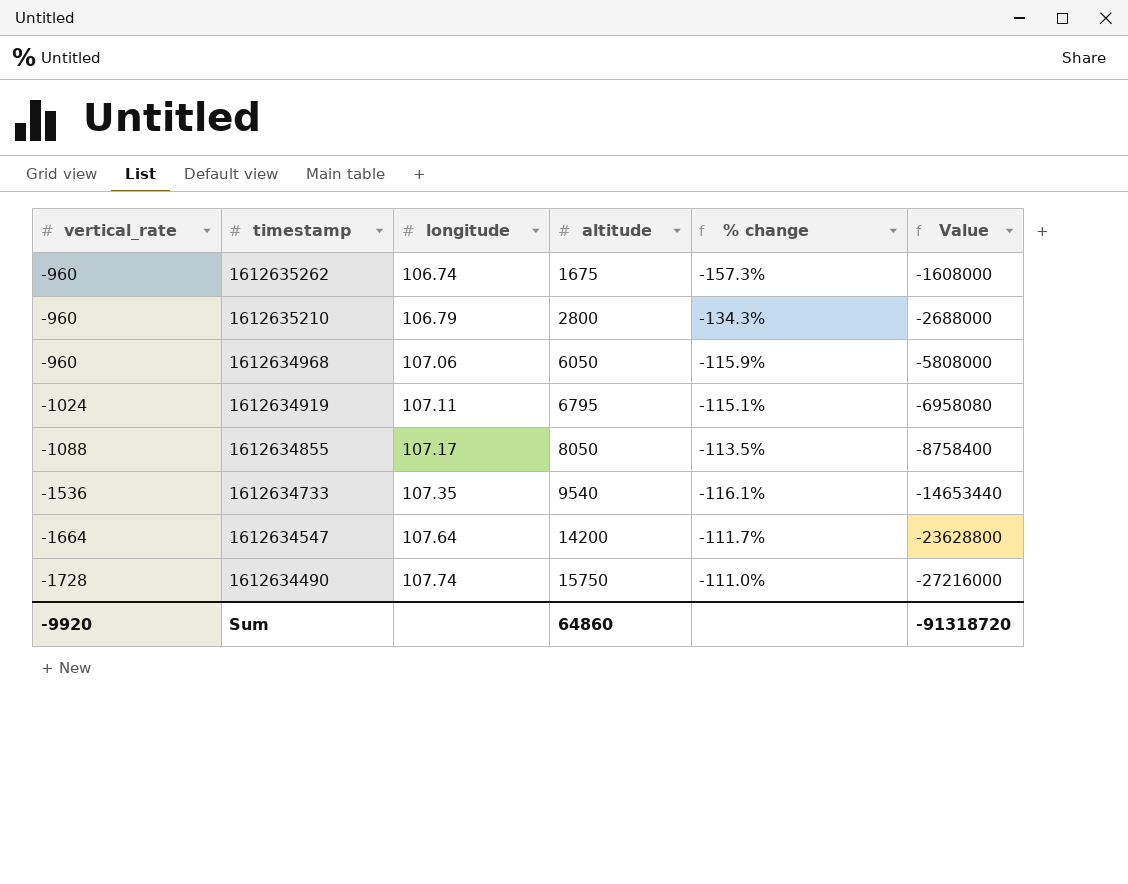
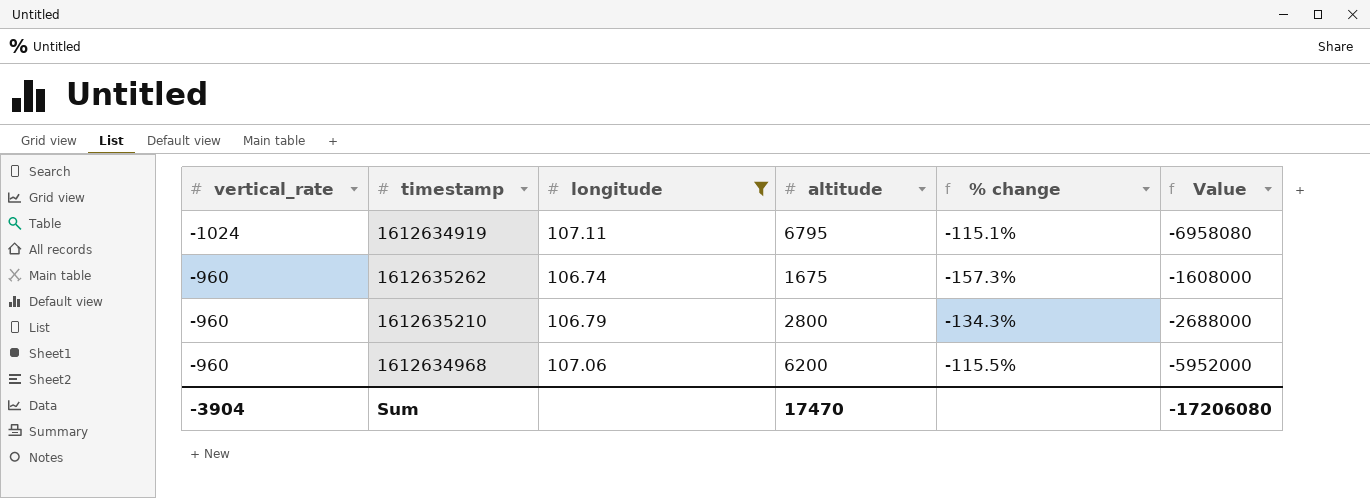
filter: none -> longitude <= 107.11
row order: vertical_rate descending -> vertical_rate ascending
1612634968 | altitude: 6050 -> 6200
1612634968 | % change: -115.9% -> -115.5%
1612634968 | Value: -5808000 -> -5952000
Sum | vertical_rate: -9920 -> -3904
Sum | altitude: 64860 -> 17470
Sum | Value: -91318720 -> -17206080

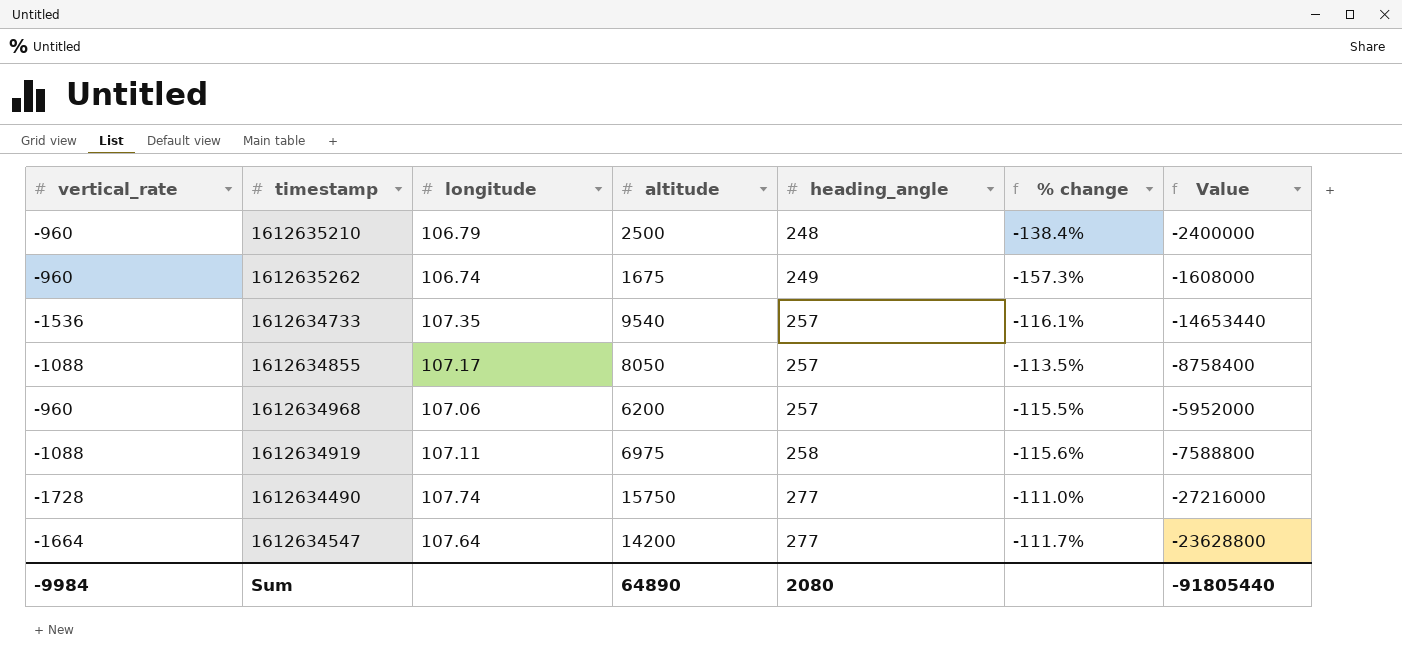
filter: longitude <= 107.11 -> none
row order: vertical_rate ascending -> heading_angle ascending
column heading_angle | position: none -> 5
1612635210 | altitude: 2800 -> 2500
1612635210 | % change: -134.3% -> -138.4%
1612635210 | Value: -2688000 -> -2400000
1612634919 | vertical_rate: -1024 -> -1088
1612634919 | altitude: 6795 -> 6975
1612634919 | % change: -115.1% -> -115.6%
1612634919 | Value: -6958080 -> -7588800
Sum | vertical_rate: -3904 -> -9984
Sum | altitude: 17470 -> 64890
Sum | Value: -17206080 -> -91805440

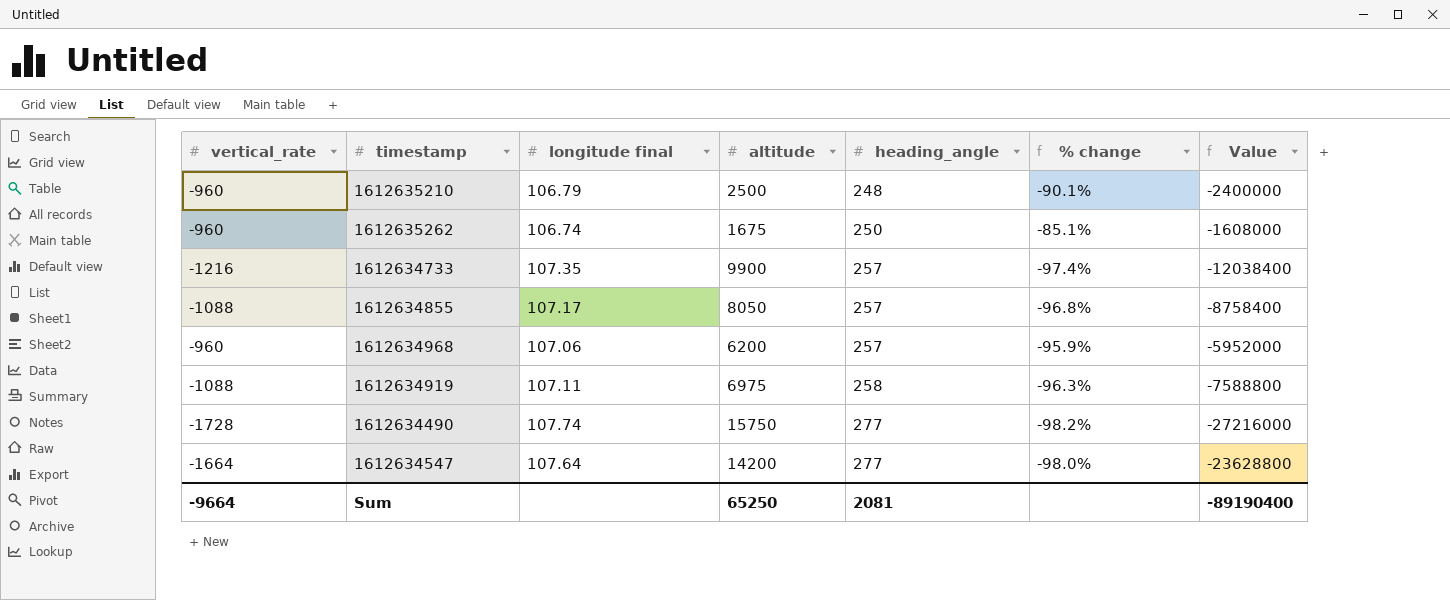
column name: longitude -> longitude final
column % change | formula: ([vertical_rate] - [altitude]) / [altitude] -> ([heading_angle] - [altitude]) / [altitude]
1612635262 | heading_angle: 249 -> 250
1612634733 | vertical_rate: -1536 -> -1216
1612634733 | altitude: 9540 -> 9900
1612634733 | Value: -14653440 -> -12038400
Sum | vertical_rate: -9984 -> -9664
Sum | altitude: 64890 -> 65250
Sum | heading_angle: 2080 -> 2081
Sum | Value: -91805440 -> -89190400

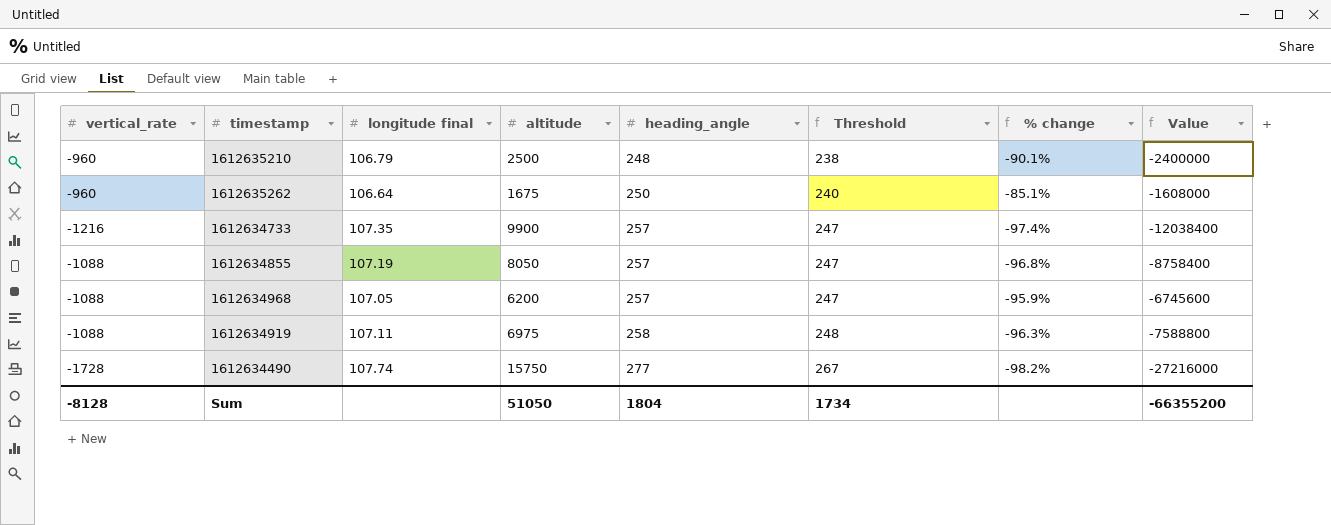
column Threshold | formula: none -> [heading_angle] - 10
row 1612634547: -1664 | 107.64 | 14200 | 277 | -98.0% | -23628800 -> none
1612635262 | longitude final: 106.74 -> 106.64
1612634855 | longitude final: 107.17 -> 107.19
1612634968 | vertical_rate: -960 -> -1088
1612634968 | longitude final: 107.06 -> 107.05
1612634968 | Value: -5952000 -> -6745600
Sum | vertical_rate: -9664 -> -8128
Sum | altitude: 65250 -> 51050
Sum | heading_angle: 2081 -> 1804
Sum | Value: -89190400 -> -66355200

